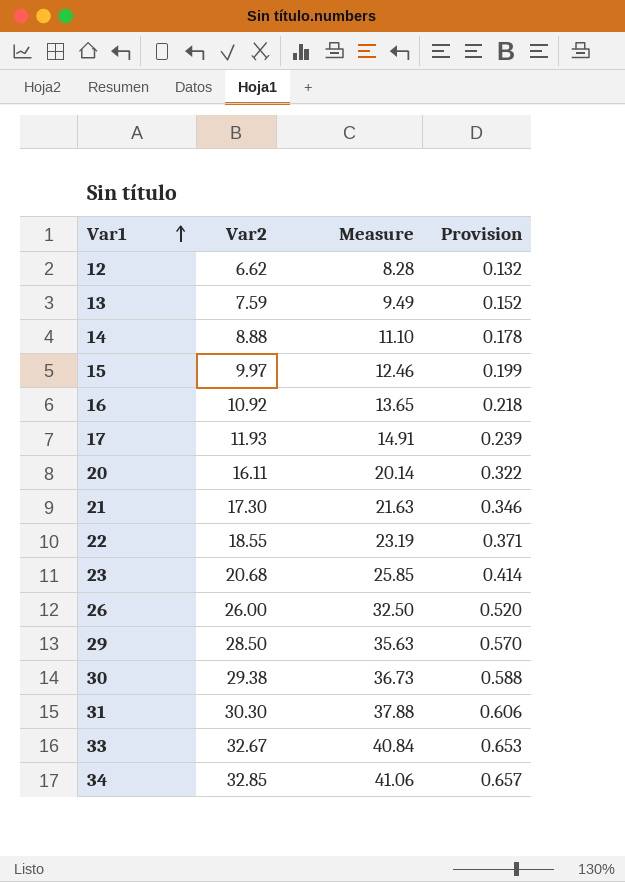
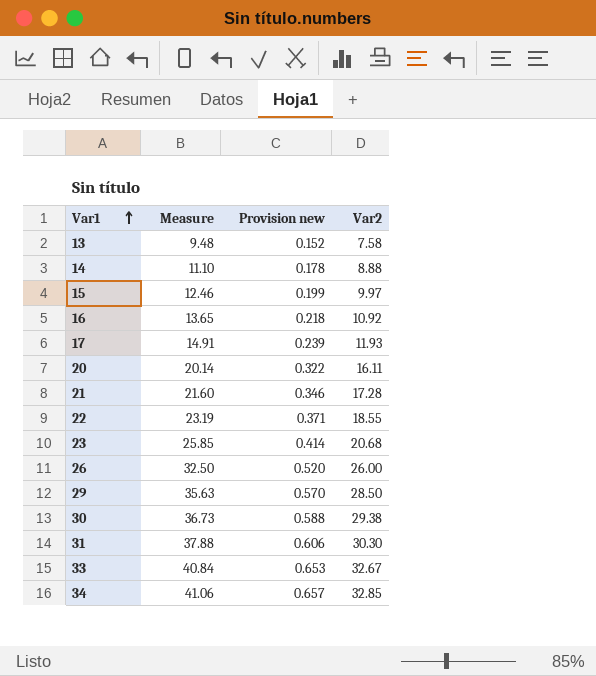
column name: Provision -> Provision new
column Var2 | position: 2 -> 4
row 12: 6.62 | 8.28 | 0.132 -> none
13 | Measure: 9.49 -> 9.48
13 | Var2: 7.59 -> 7.58
21 | Measure: 21.63 -> 21.60
21 | Var2: 17.30 -> 17.28

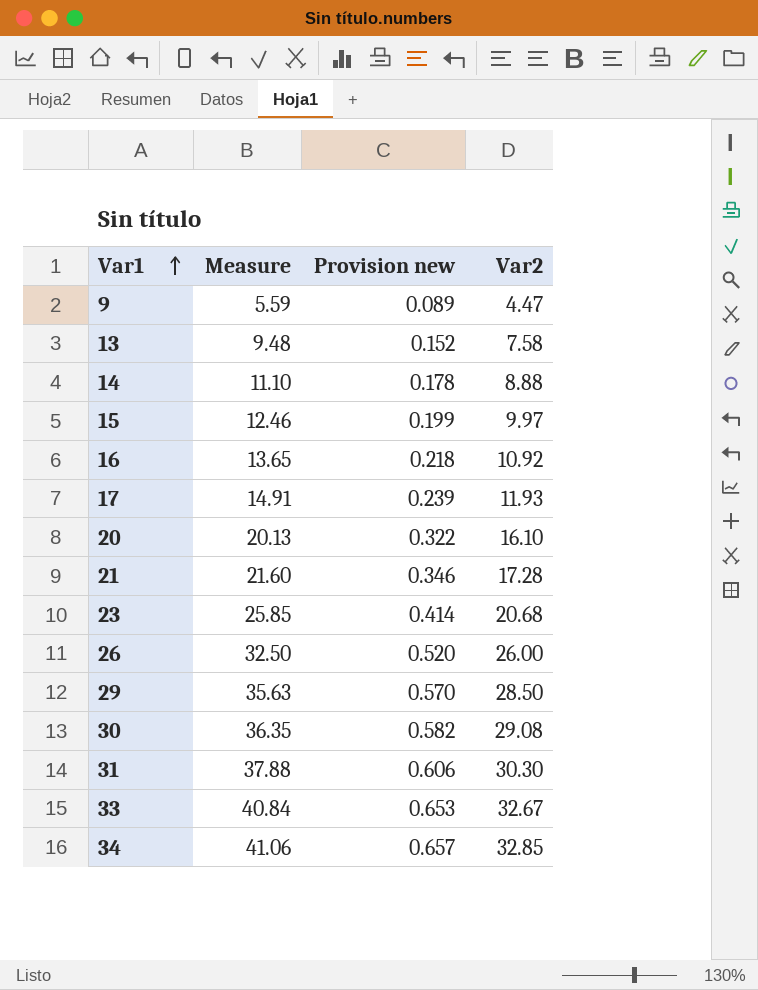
row 22: 23.19 | 0.371 | 18.55 -> none
row 9: none -> 5.59 | 0.089 | 4.47
20 | Measure: 20.14 -> 20.13
20 | Var2: 16.11 -> 16.10
30 | Measure: 36.73 -> 36.35
30 | Provision new: 0.588 -> 0.582
30 | Var2: 29.38 -> 29.08

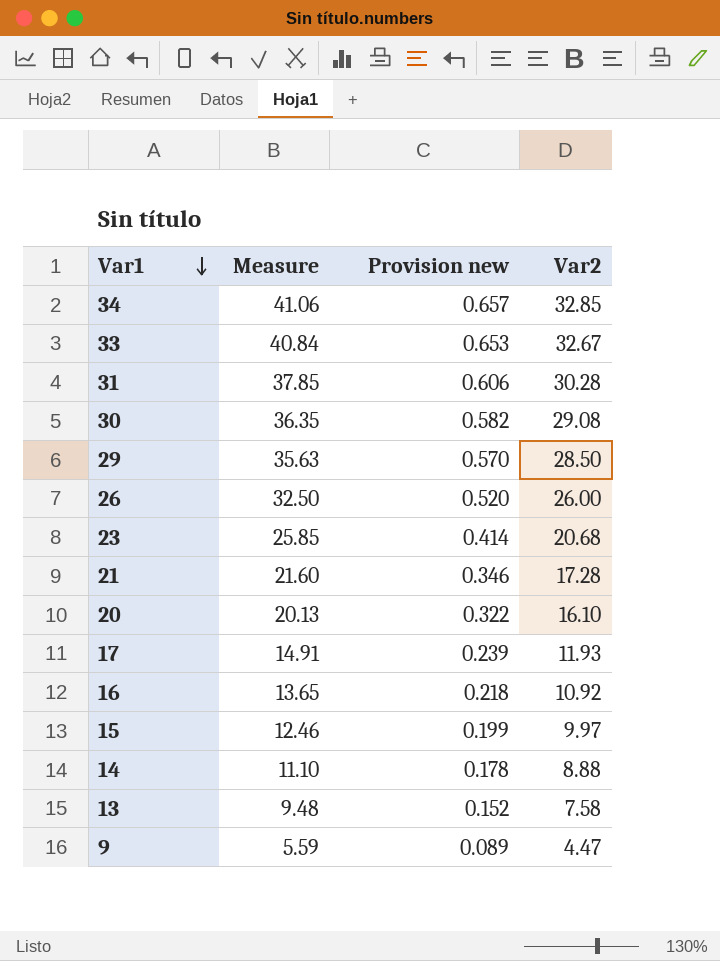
row order: Var1 ascending -> Var1 descending
31 | Measure: 37.88 -> 37.85
31 | Var2: 30.30 -> 30.28

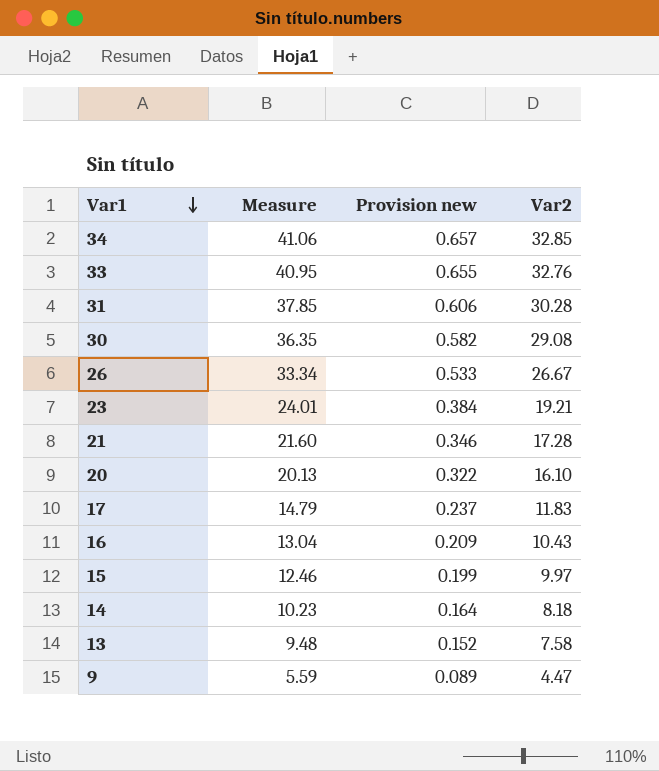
row 29: 35.63 | 0.570 | 28.50 -> none
33 | Measure: 40.84 -> 40.95
33 | Provision new: 0.653 -> 0.655
33 | Var2: 32.67 -> 32.76
26 | Measure: 32.50 -> 33.34
26 | Provision new: 0.520 -> 0.533
26 | Var2: 26.00 -> 26.67
23 | Measure: 25.85 -> 24.01
23 | Provision new: 0.414 -> 0.384
23 | Var2: 20.68 -> 19.21
17 | Measure: 14.91 -> 14.79
17 | Provision new: 0.239 -> 0.237
17 | Var2: 11.93 -> 11.83
16 | Measure: 13.65 -> 13.04
16 | Provision new: 0.218 -> 0.209
16 | Var2: 10.92 -> 10.43
14 | Measure: 11.10 -> 10.23
14 | Provision new: 0.178 -> 0.164
14 | Var2: 8.88 -> 8.18

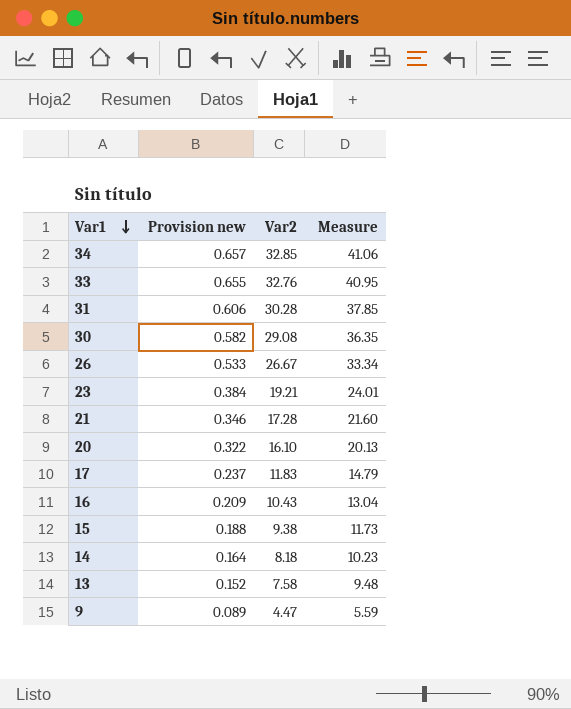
column Measure | position: 2 -> 4
15 | Provision new: 0.199 -> 0.188
15 | Var2: 9.97 -> 9.38
15 | Measure: 12.46 -> 11.73

